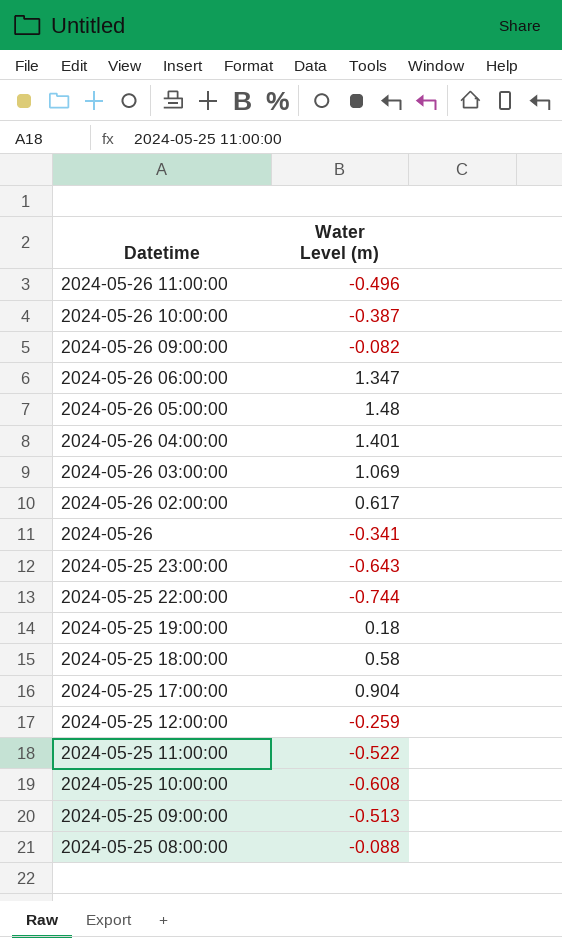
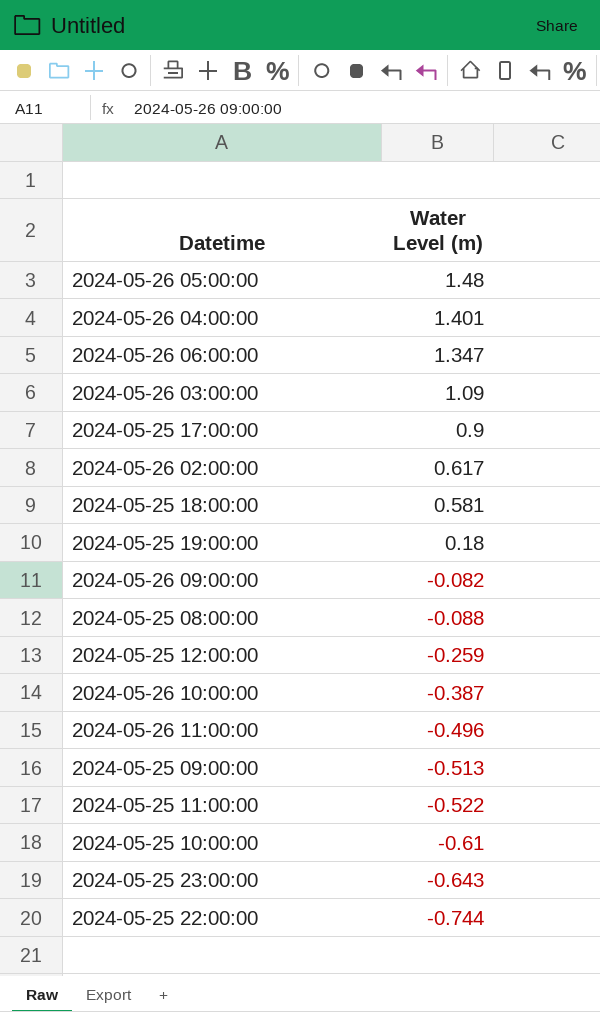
row order: Datetime descending -> Water Level (m) descending
row 2024-05-26: -0.341 -> none
2024-05-26 03:00:00 | Water Level (m): 1.069 -> 1.09
2024-05-25 17:00:00 | Water Level (m): 0.904 -> 0.9
2024-05-25 18:00:00 | Water Level (m): 0.58 -> 0.581
2024-05-25 10:00:00 | Water Level (m): -0.608 -> -0.61

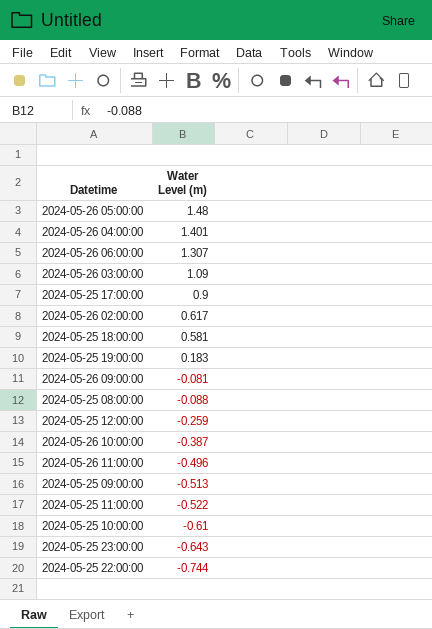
2024-05-26 06:00:00 | Water Level (m): 1.347 -> 1.307
2024-05-25 19:00:00 | Water Level (m): 0.18 -> 0.183
2024-05-26 09:00:00 | Water Level (m): -0.082 -> -0.081

